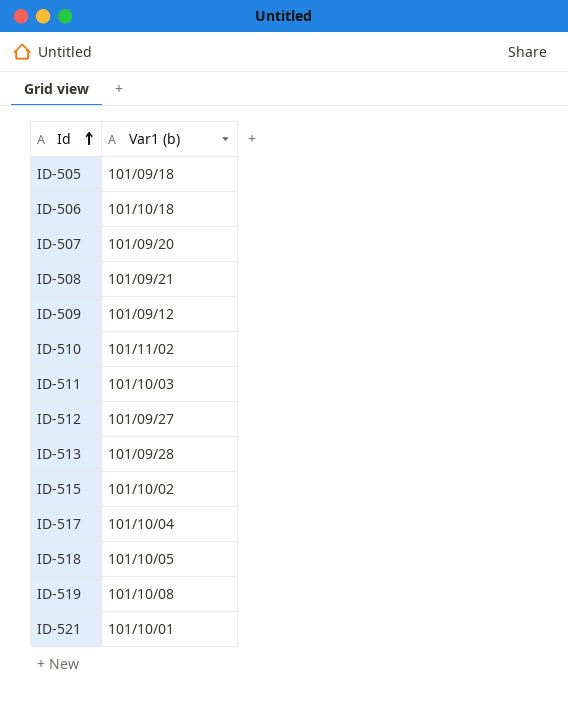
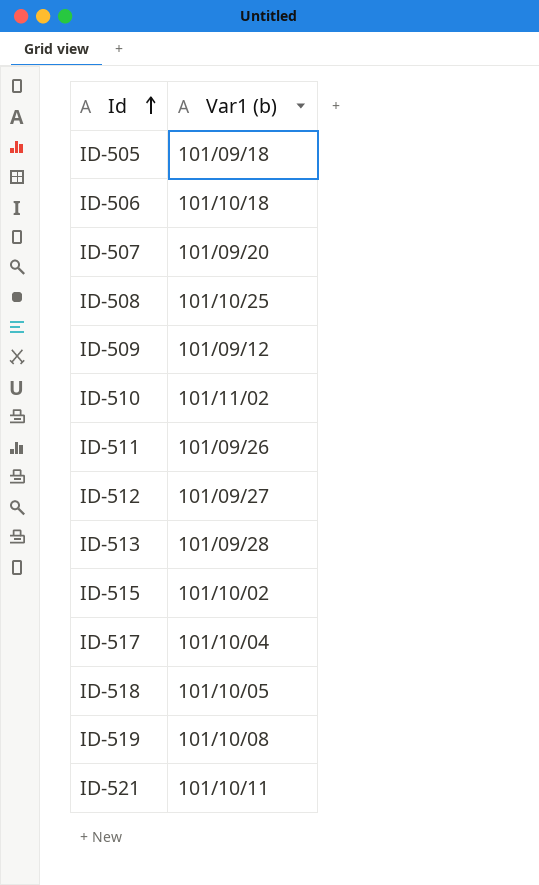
ID-508 | Var1 (b): 101/09/21 -> 101/10/25
ID-511 | Var1 (b): 101/10/03 -> 101/09/26
ID-521 | Var1 (b): 101/10/01 -> 101/10/11

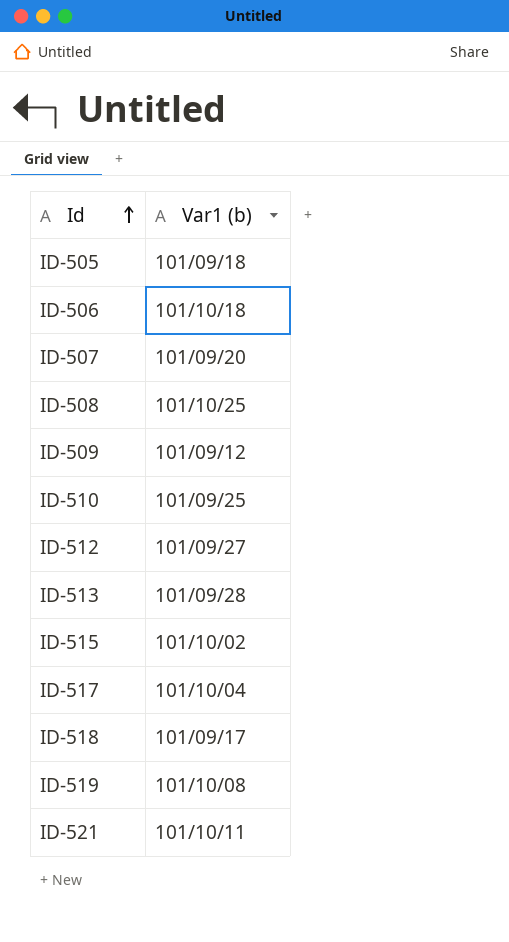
row ID-511: 101/09/26 -> none
ID-510 | Var1 (b): 101/11/02 -> 101/09/25
ID-518 | Var1 (b): 101/10/05 -> 101/09/17

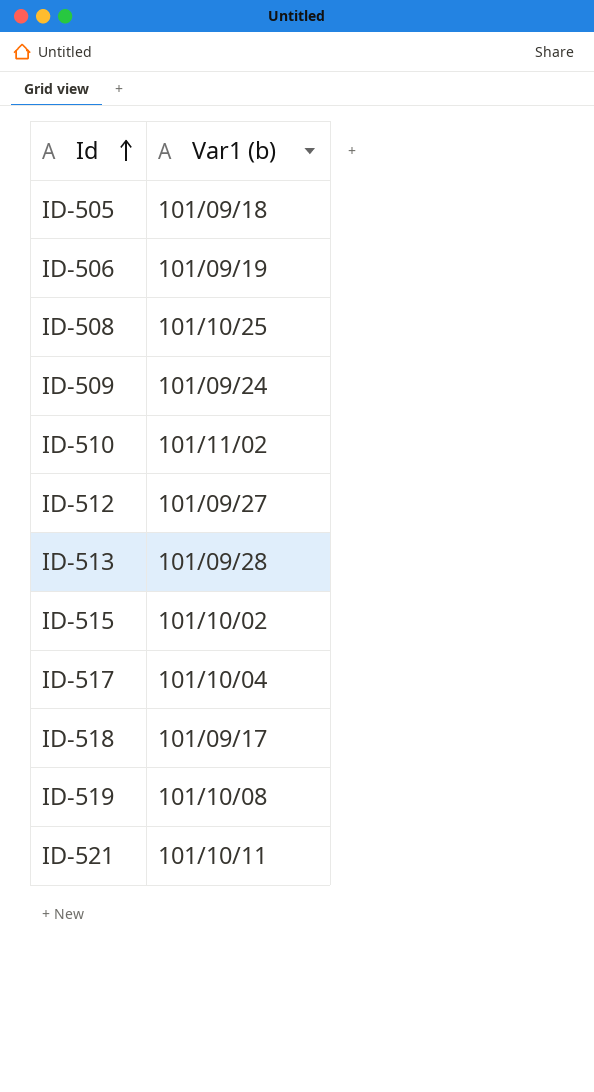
row ID-507: 101/09/20 -> none
ID-506 | Var1 (b): 101/10/18 -> 101/09/19
ID-509 | Var1 (b): 101/09/12 -> 101/09/24
ID-510 | Var1 (b): 101/09/25 -> 101/11/02

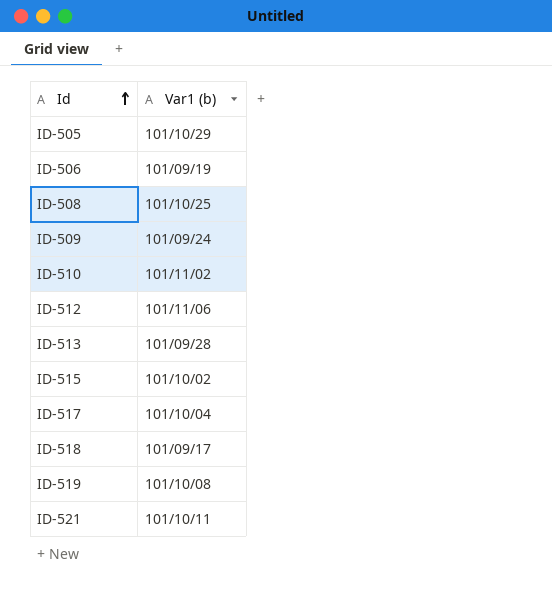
ID-505 | Var1 (b): 101/09/18 -> 101/10/29
ID-512 | Var1 (b): 101/09/27 -> 101/11/06

